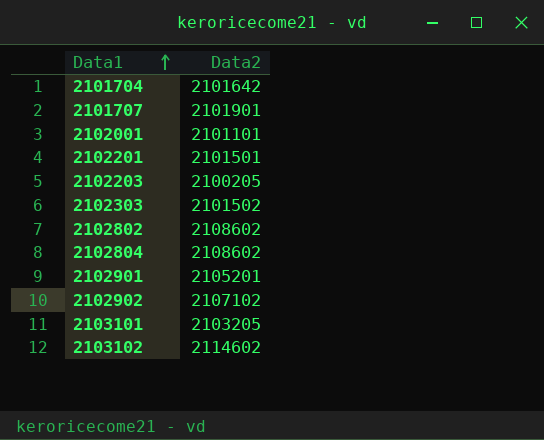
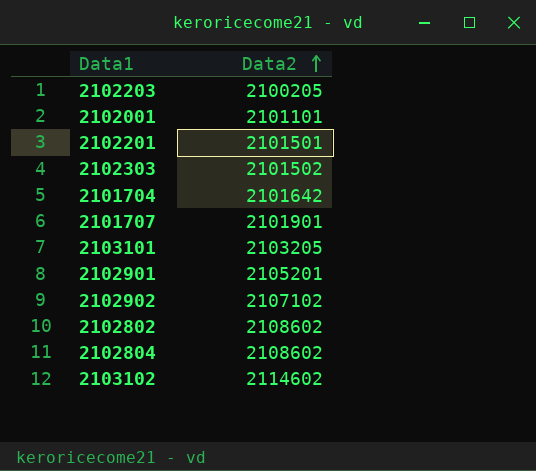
row order: Data1 ascending -> Data2 ascending

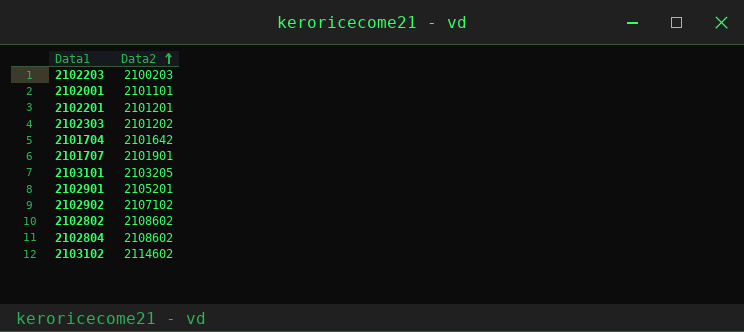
2102203 | Data2: 2100205 -> 2100203
2102201 | Data2: 2101501 -> 2101201
2102303 | Data2: 2101502 -> 2101202

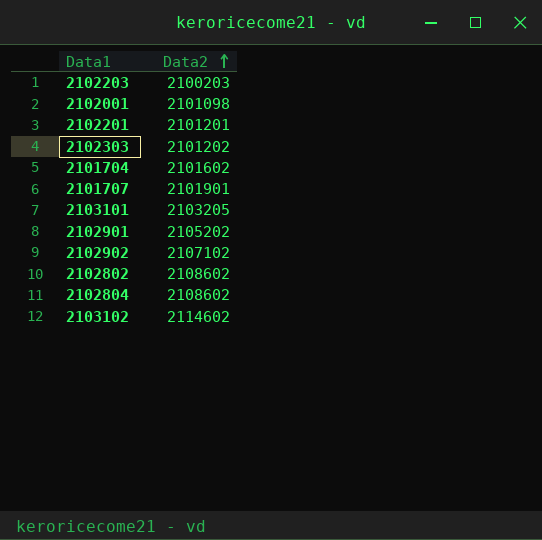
2102001 | Data2: 2101101 -> 2101098
2101704 | Data2: 2101642 -> 2101602
2102901 | Data2: 2105201 -> 2105202

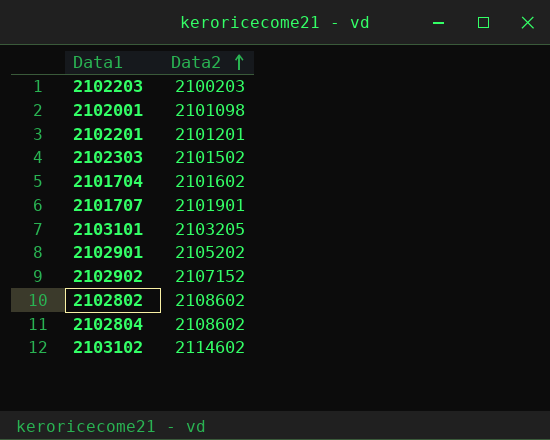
2102303 | Data2: 2101202 -> 2101502
2102902 | Data2: 2107102 -> 2107152

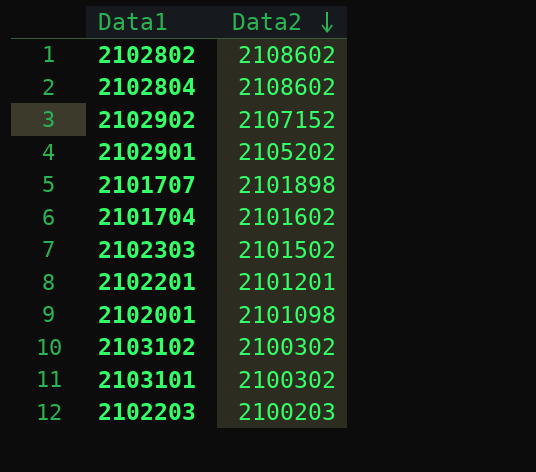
row order: Data2 ascending -> Data2 descending
2101707 | Data2: 2101901 -> 2101898
2103102 | Data2: 2114602 -> 2100302
2103101 | Data2: 2103205 -> 2100302

